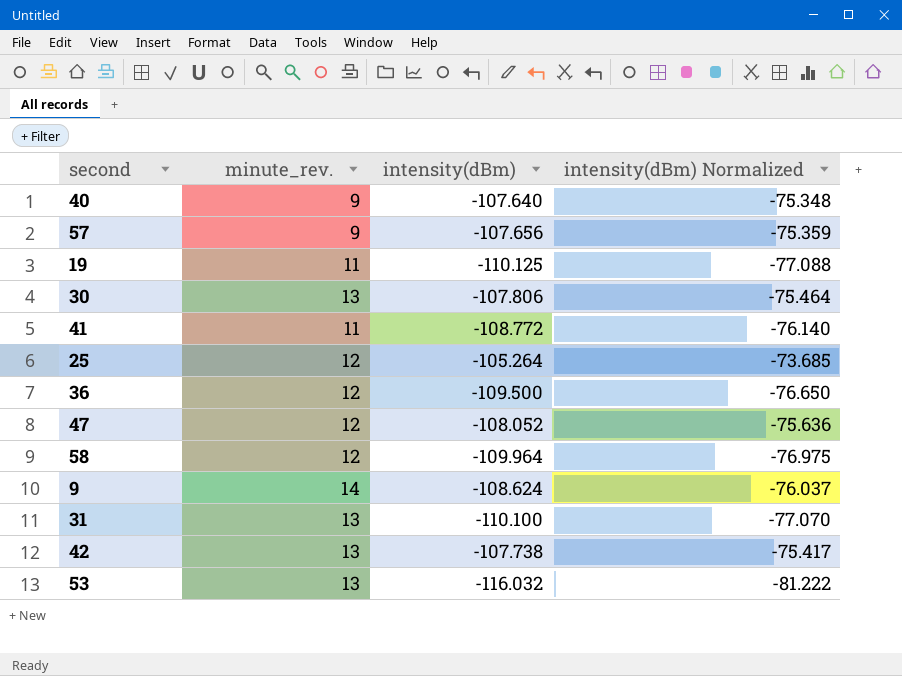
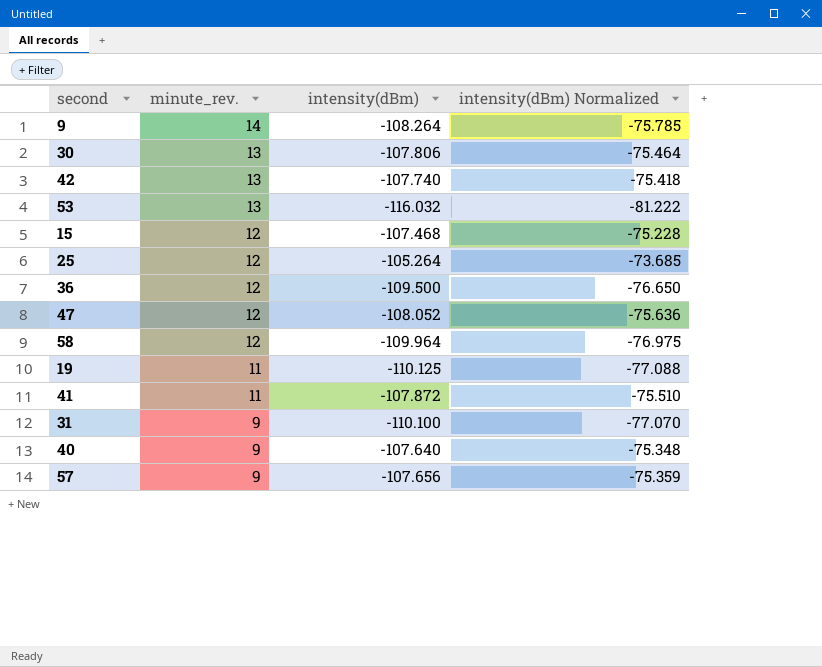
row order: none -> minute_rev. descending
9 | intensity(dBm): -108.624 -> -108.264
9 | intensity(dBm) Normalized: -76.037 -> -75.785
42 | intensity(dBm): -107.738 -> -107.740
42 | intensity(dBm) Normalized: -75.417 -> -75.418
row 15: none -> 12 | -107.468 | -75.228
41 | intensity(dBm): -108.772 -> -107.872
41 | intensity(dBm) Normalized: -76.140 -> -75.510
31 | minute_rev.: 13 -> 9

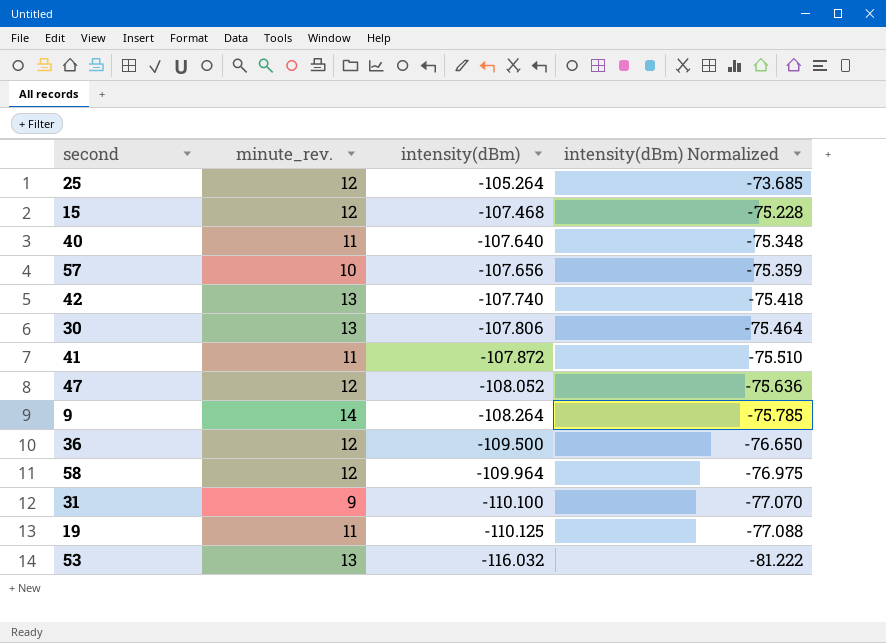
row order: minute_rev. descending -> intensity(dBm) descending
40 | minute_rev.: 9 -> 11
57 | minute_rev.: 9 -> 10

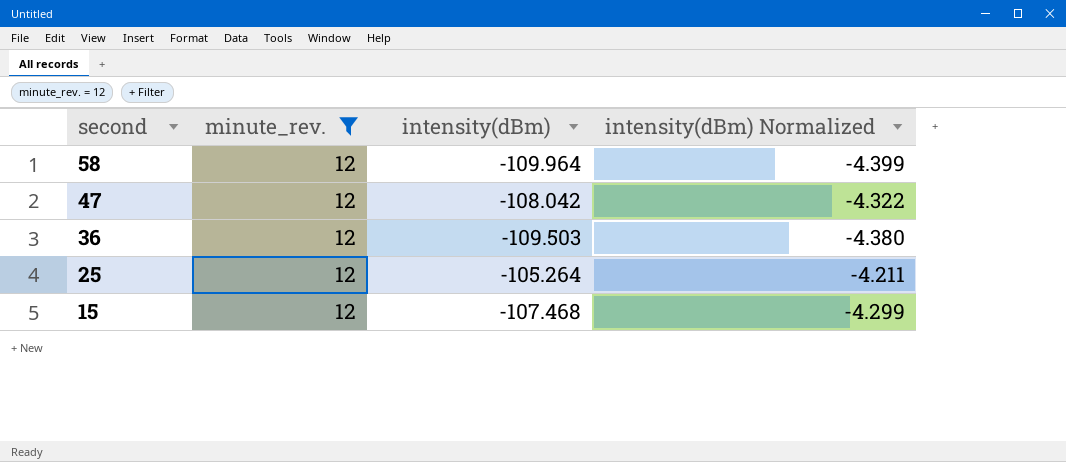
filter: none -> minute_rev. = 12
row order: intensity(dBm) descending -> second descending
column intensity(dBm) Normalized | formula: [intensity(dBm)] * 0.7 -> [intensity(dBm)] * 0.04
47 | intensity(dBm): -108.052 -> -108.042
36 | intensity(dBm): -109.500 -> -109.503

